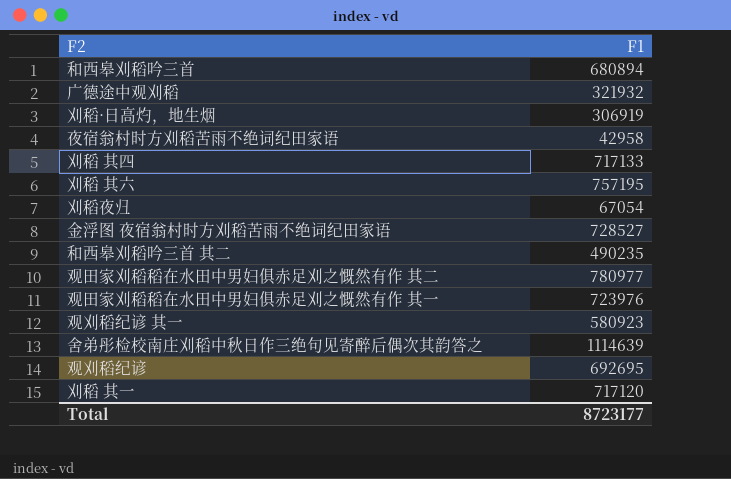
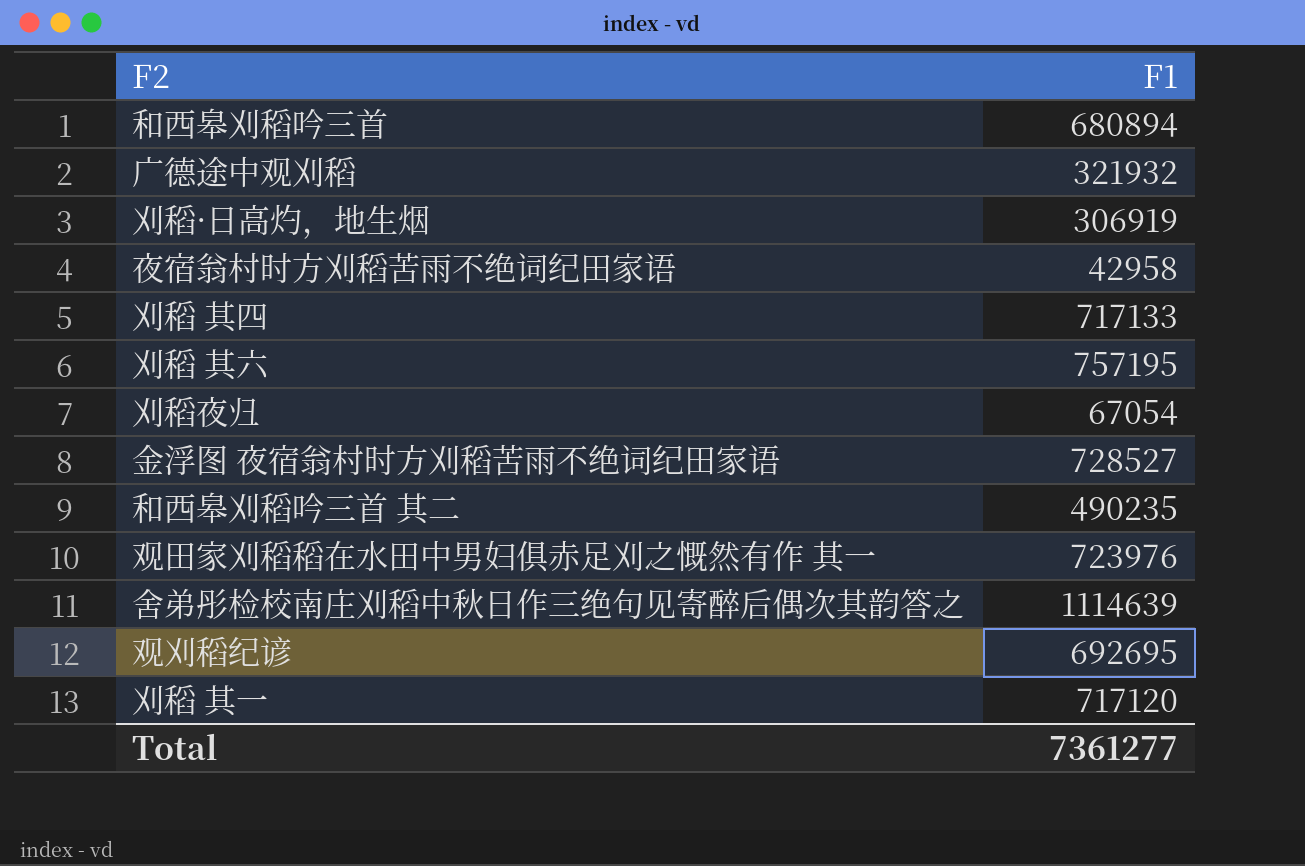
row 观田家刈稻稻在水田中男妇俱赤足刈之慨然有作 其二: 780977 -> none
row 观刈稻纪谚 其一: 580923 -> none
Total | F1: 8723177 -> 7361277

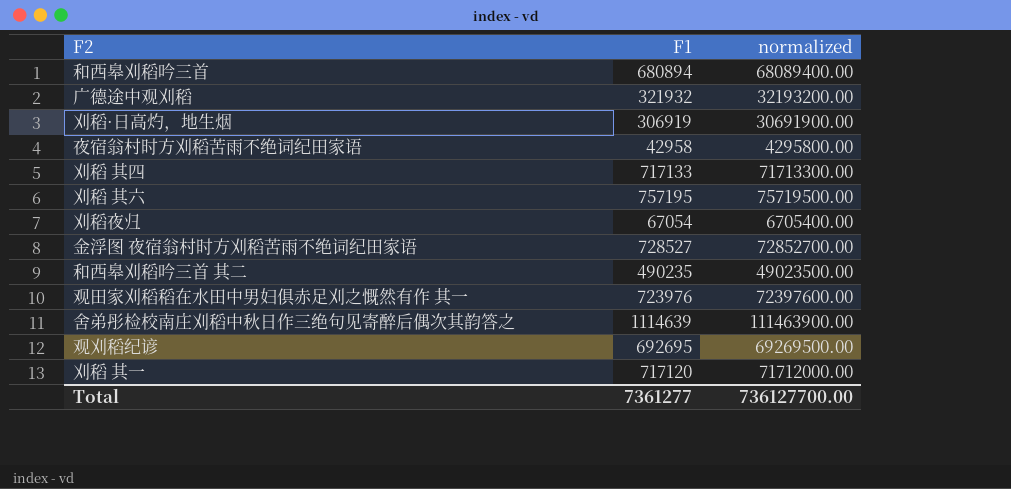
column normalized | formula: none -> [F1] * 100

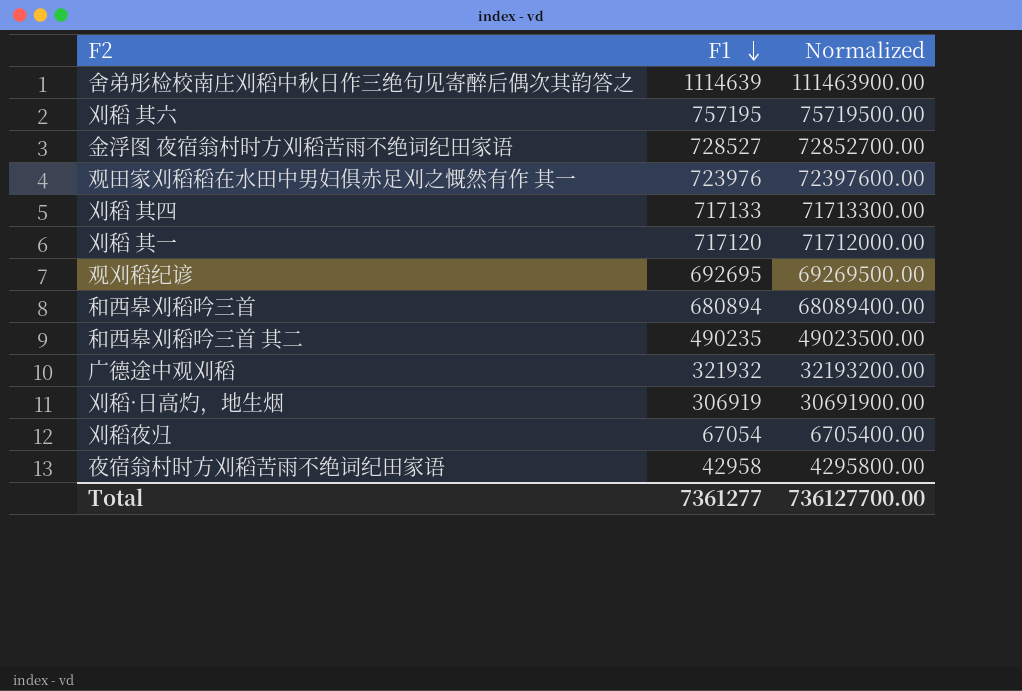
row order: none -> F1 descending
column name: normalized -> Normalized

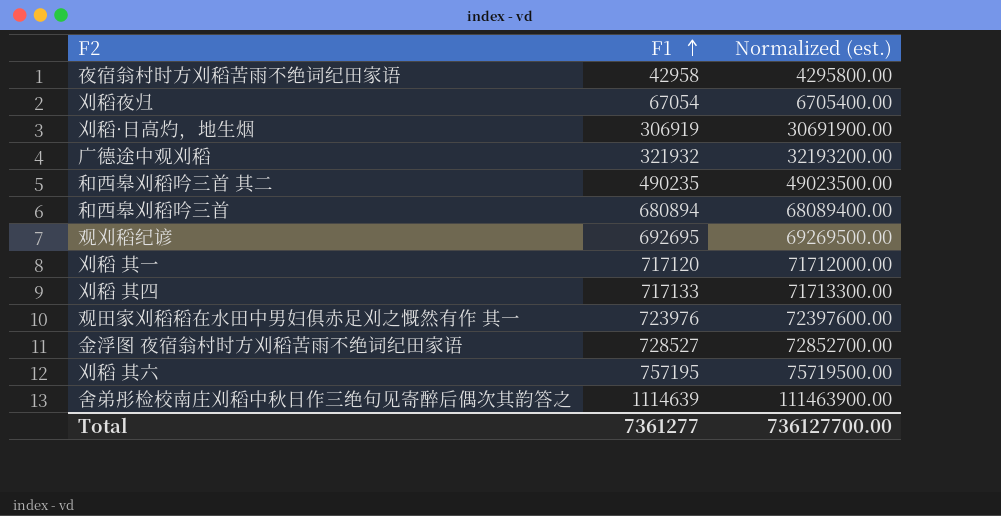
row order: F1 descending -> F1 ascending
column name: Normalized -> Normalized (est.)

